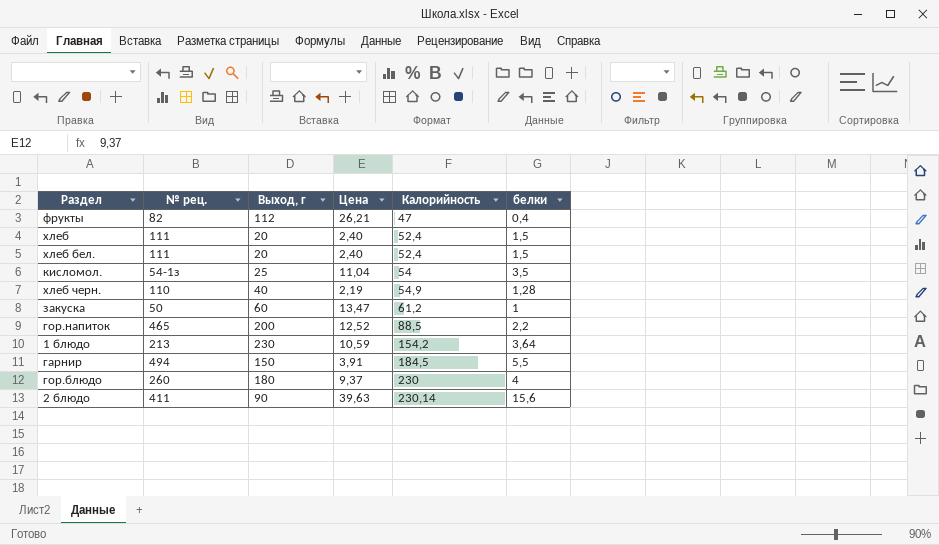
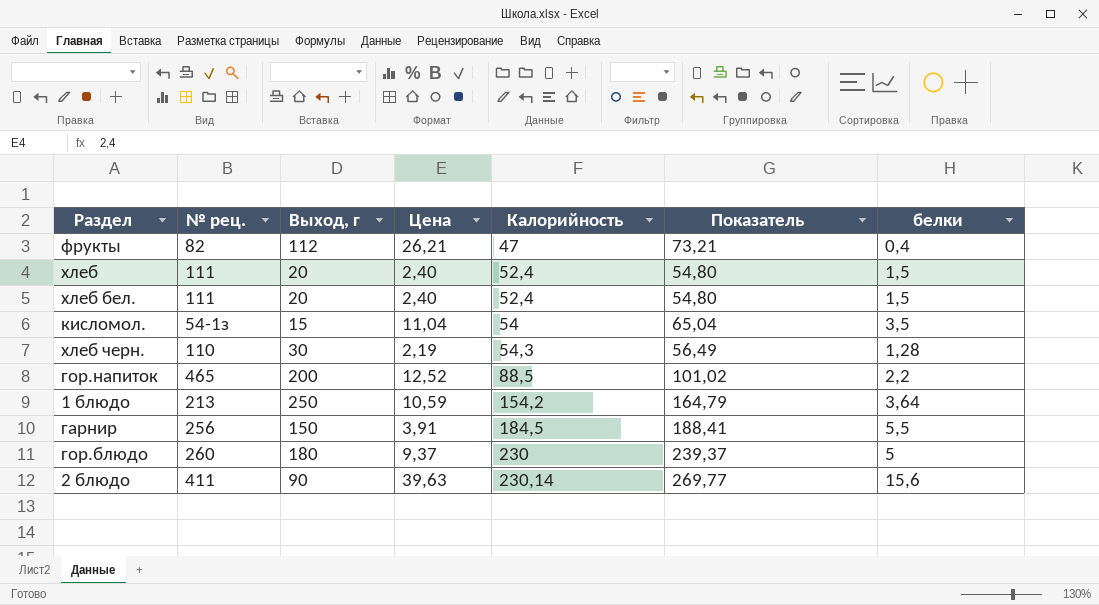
column Показатель | formula: none -> [Цена] + [Калорийность]
row закуска: 50 | 60 | 13,47 | 61,2 | 1 -> none
кисломол. | Выход, г: 25 -> 15
хлеб черн. | Выход, г: 40 -> 30
хлеб черн. | Калорийность: 54,9 -> 54,3
1 блюдо | Выход, г: 230 -> 250
гарнир | № рец.: 494 -> 256
гор.блюдо | белки: 4 -> 5

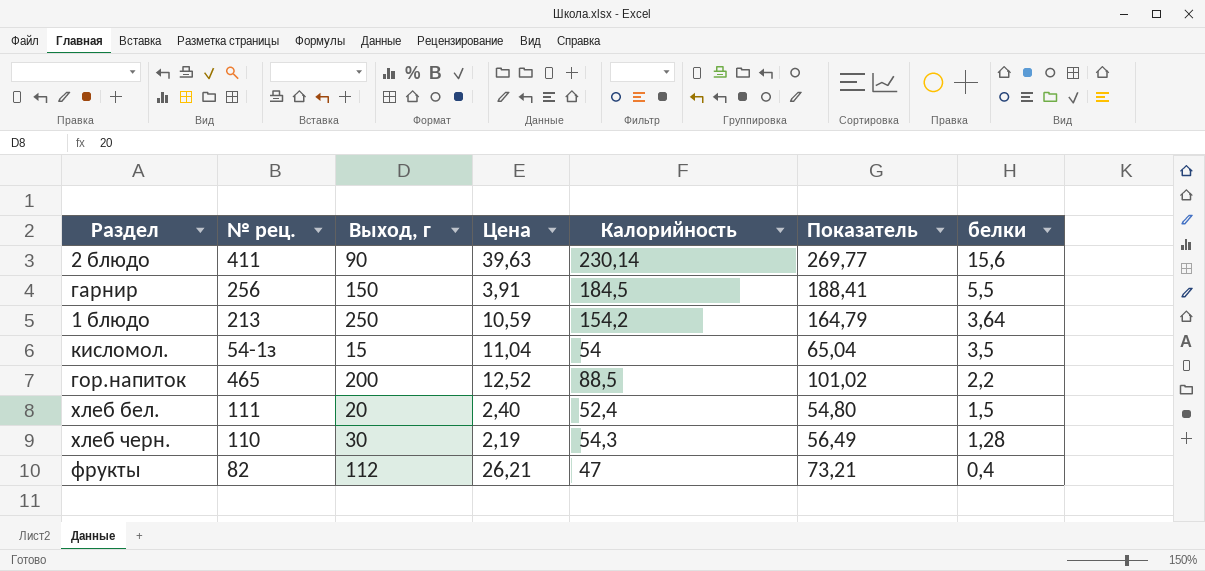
row order: Калорийность ascending -> белки descending
row хлеб: 111 | 20 | 2,40 | 52,4 | 54,80 | 1,5 -> none
row гор.блюдо: 260 | 180 | 9,37 | 230 | 239,37 | 5 -> none

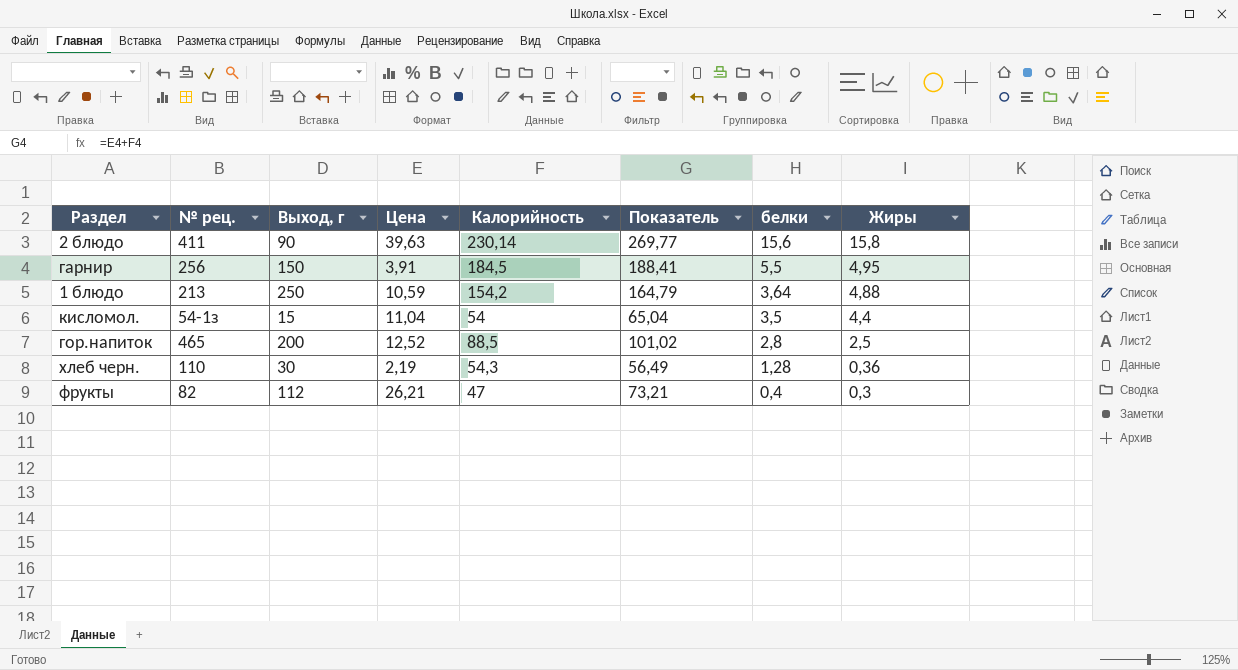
column Жиры | position: none -> 8
row хлеб бел.: 111 | 20 | 2,40 | 52,4 | 54,80 | 1,5 -> none
гор.напиток | белки: 2,2 -> 2,8

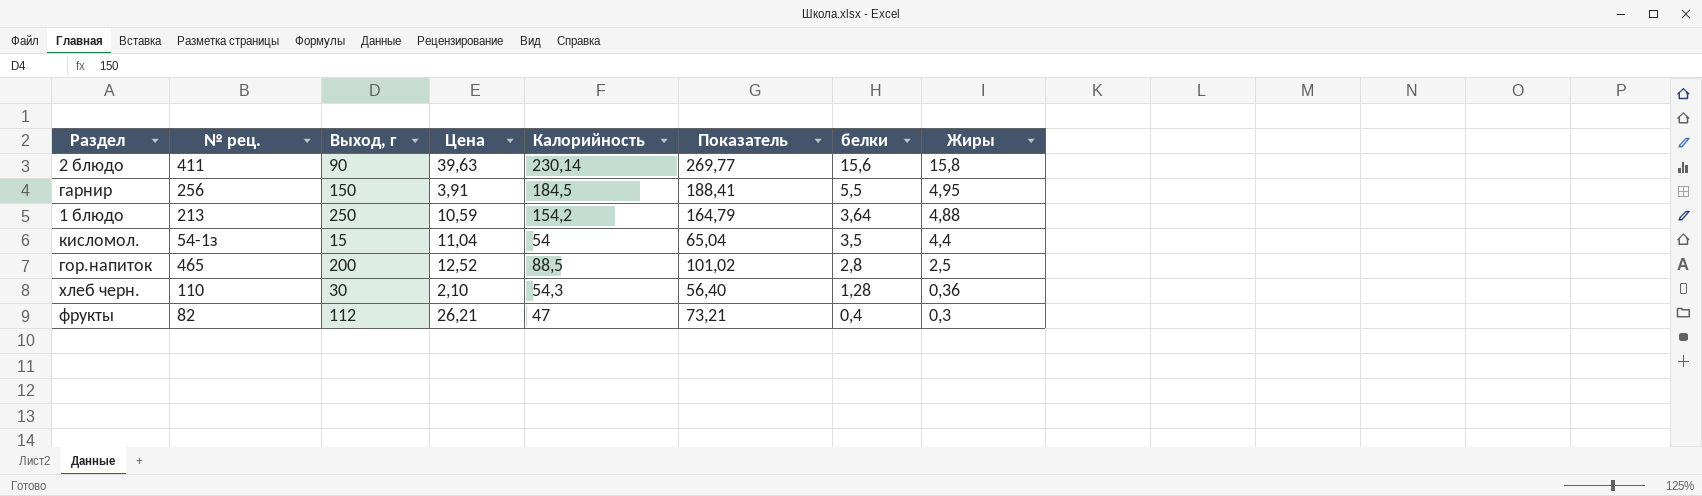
хлеб черн. | Цена: 2,19 -> 2,10
хлеб черн. | Показатель: 56,49 -> 56,40

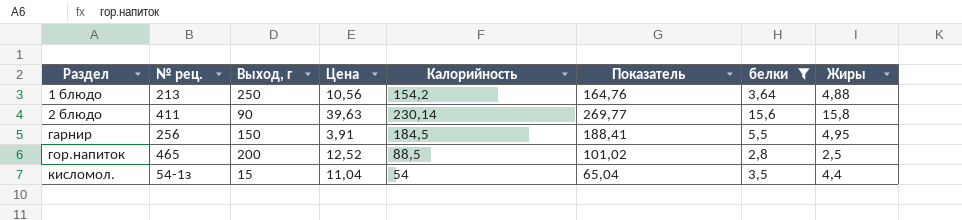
filter: none -> белки >= 2,8
row order: белки descending -> Раздел ascending
1 блюдо | Цена: 10,59 -> 10,56
1 блюдо | Показатель: 164,79 -> 164,76

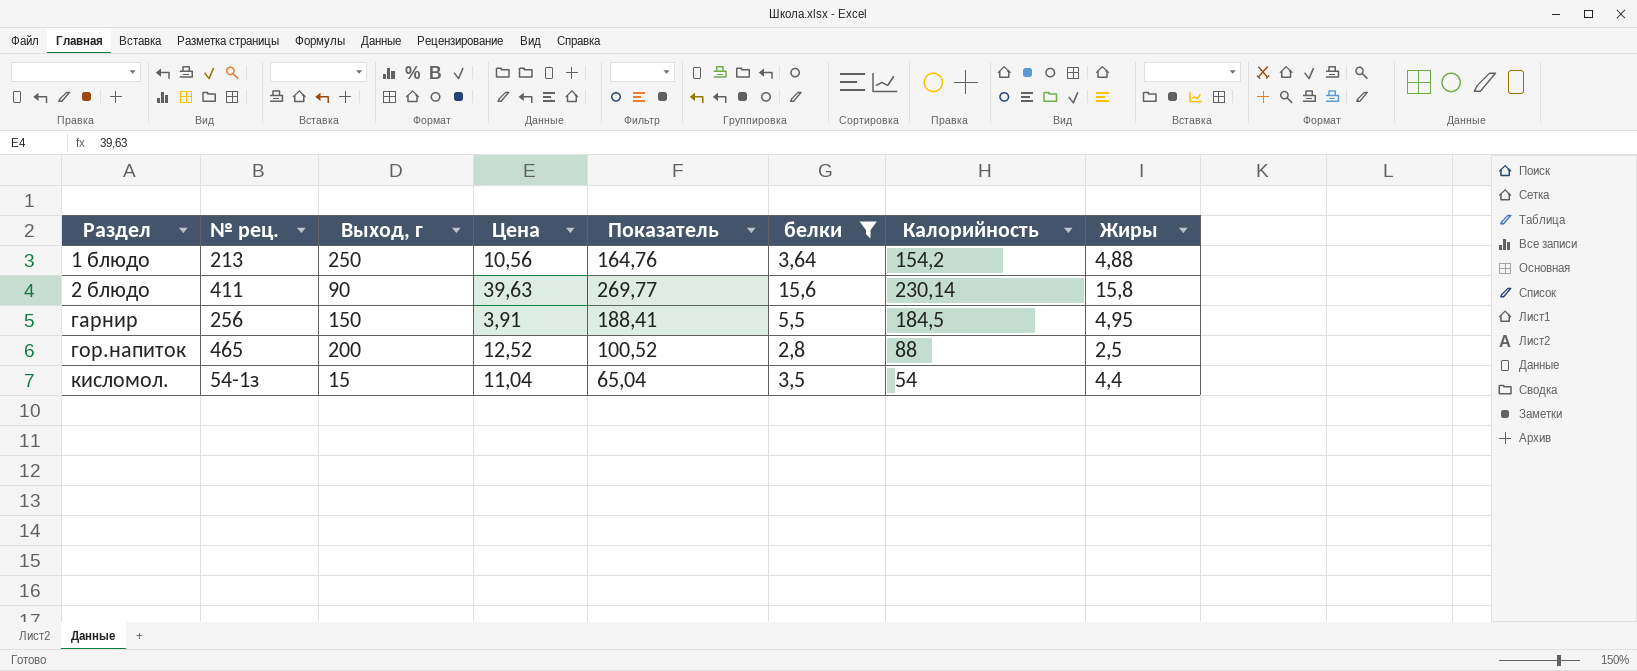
column Калорийность | position: 5 -> 7
гор.напиток | Показатель: 101,02 -> 100,52
гор.напиток | Калорийность: 88,5 -> 88

